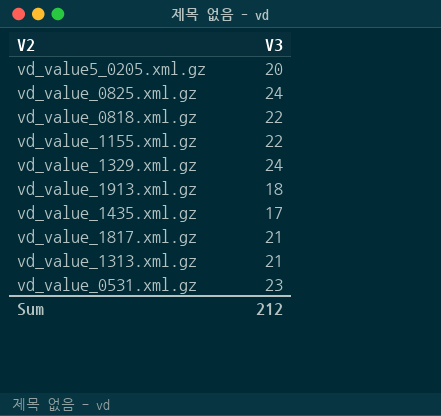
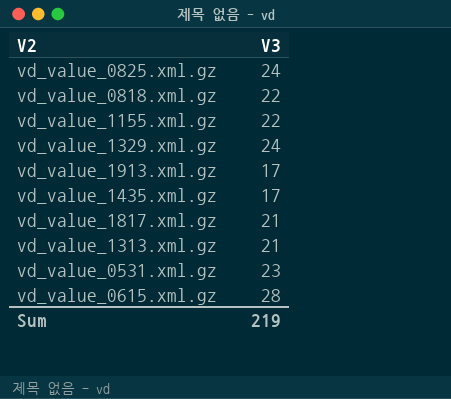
row vd_value5_0205.xml.gz: 20 -> none
vd_value_1913.xml.gz | V3: 18 -> 17
row vd_value_0615.xml.gz: none -> 28
Sum | V3: 212 -> 219

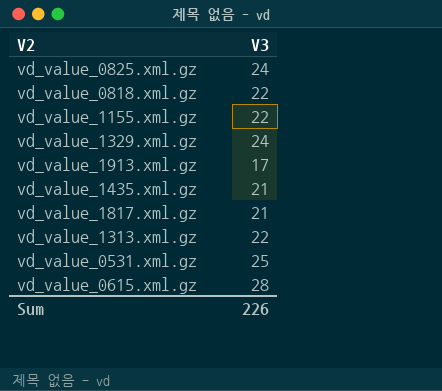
vd_value_1435.xml.gz | V3: 17 -> 21
vd_value_1313.xml.gz | V3: 21 -> 22
vd_value_0531.xml.gz | V3: 23 -> 25
Sum | V3: 219 -> 226

